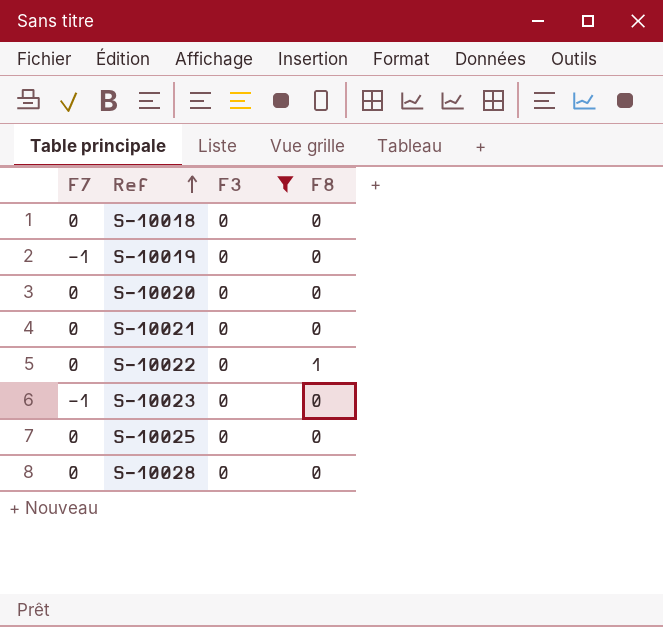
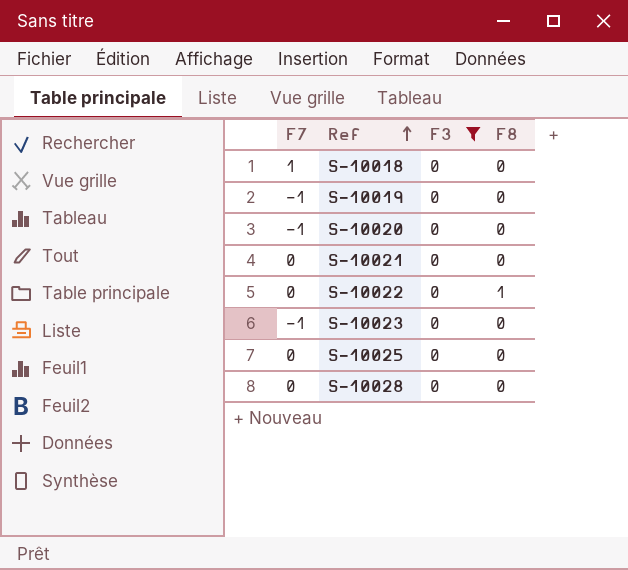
S-10018 | F7: 0 -> 1
S-10020 | F7: 0 -> -1

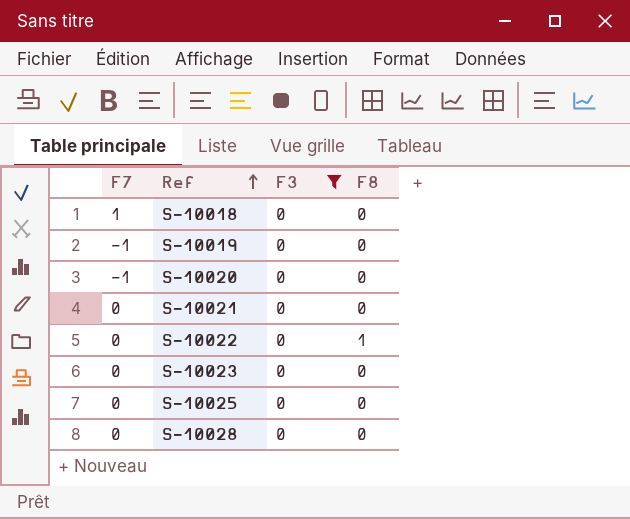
S-10023 | F7: -1 -> 0

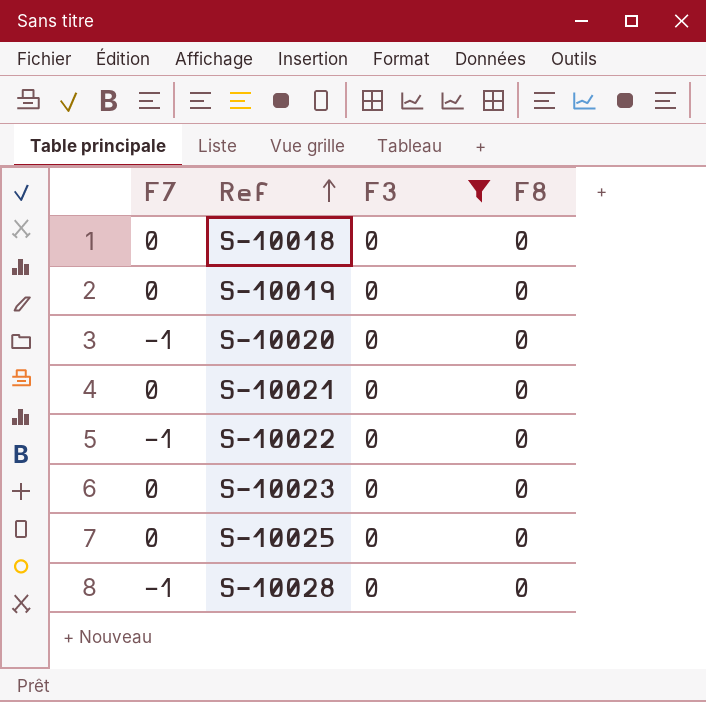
S-10018 | F7: 1 -> 0
S-10019 | F7: -1 -> 0
S-10022 | F7: 0 -> -1
S-10022 | F8: 1 -> 0
S-10028 | F7: 0 -> -1

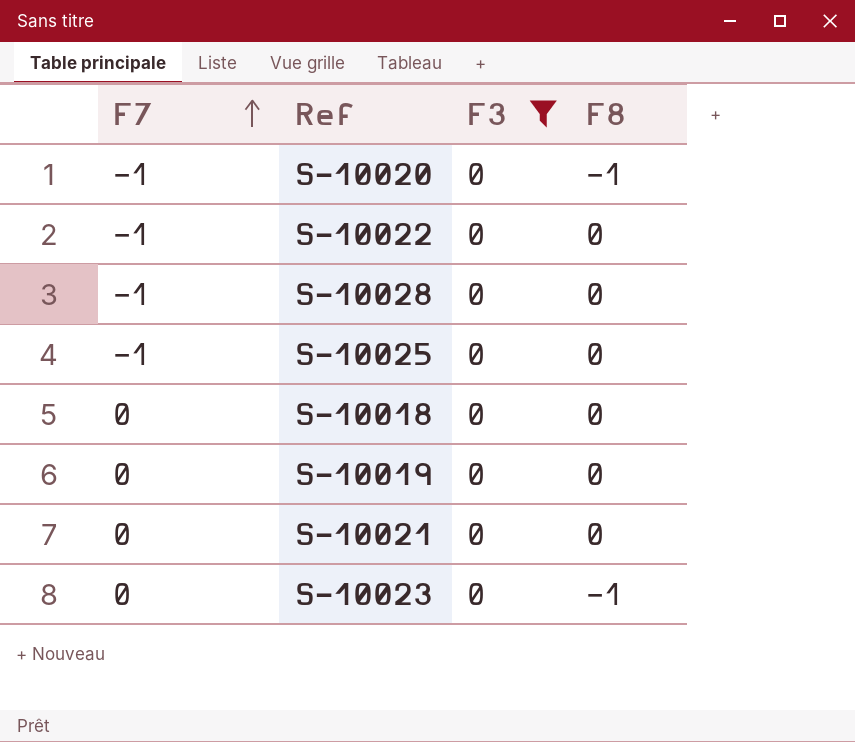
row order: Ref ascending -> F7 ascending
S-10020 | F8: 0 -> -1
S-10025 | F7: 0 -> -1
S-10023 | F8: 0 -> -1

